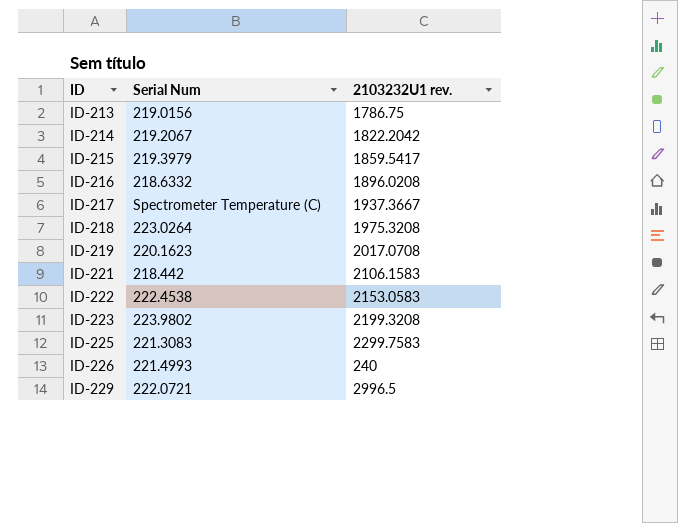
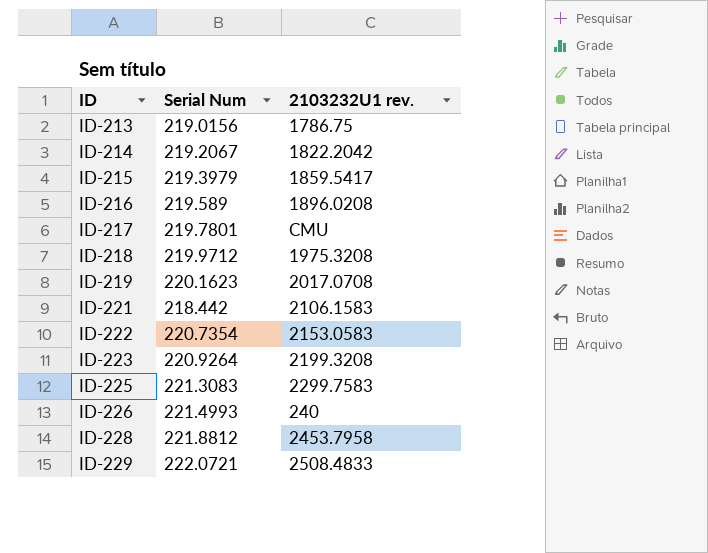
ID-216 | Serial Num: 218.6332 -> 219.589
ID-217 | Serial Num: Spectrometer Temperature (C) -> 219.7801
ID-217 | 2103232U1 rev.: 1937.3667 -> CMU
ID-218 | Serial Num: 223.0264 -> 219.9712
ID-222 | Serial Num: 222.4538 -> 220.7354
ID-223 | Serial Num: 223.9802 -> 220.9264
row ID-228: none -> 221.8812 | 2453.7958
ID-229 | 2103232U1 rev.: 2996.5 -> 2508.4833

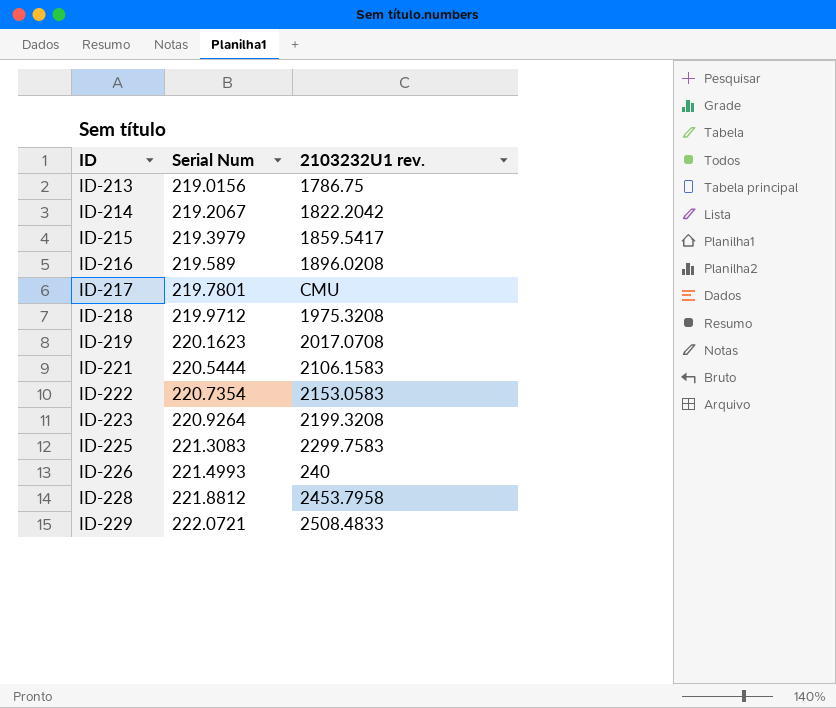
ID-221 | Serial Num: 218.442 -> 220.5444

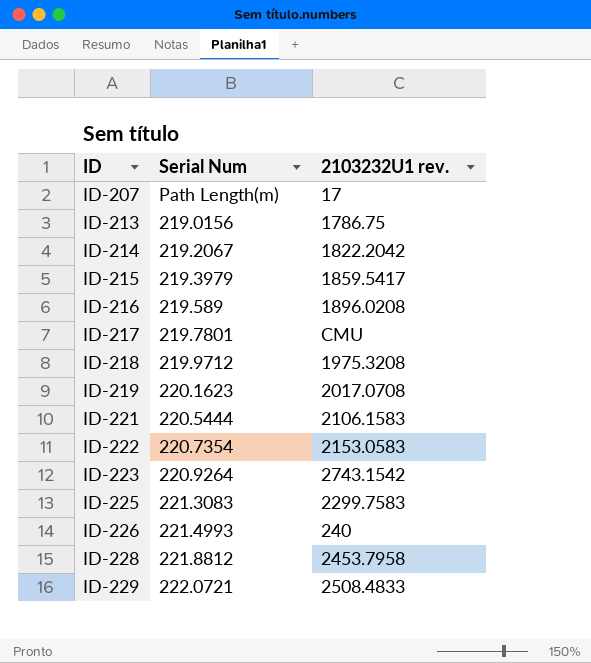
row ID-207: none -> Path Length(m) | 17
ID-223 | 2103232U1 rev.: 2199.3208 -> 2743.1542

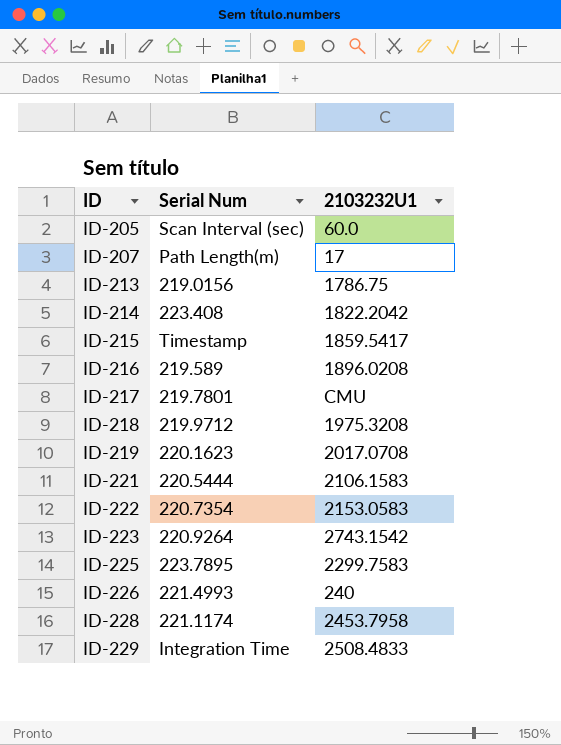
column name: 2103232U1 rev. -> 2103232U1
row ID-205: none -> Scan Interval (sec) | 60.0
ID-214 | Serial Num: 219.2067 -> 223.408
ID-215 | Serial Num: 219.3979 -> Timestamp
ID-225 | Serial Num: 221.3083 -> 223.7895
ID-228 | Serial Num: 221.8812 -> 221.1174
ID-229 | Serial Num: 222.0721 -> Integration Time

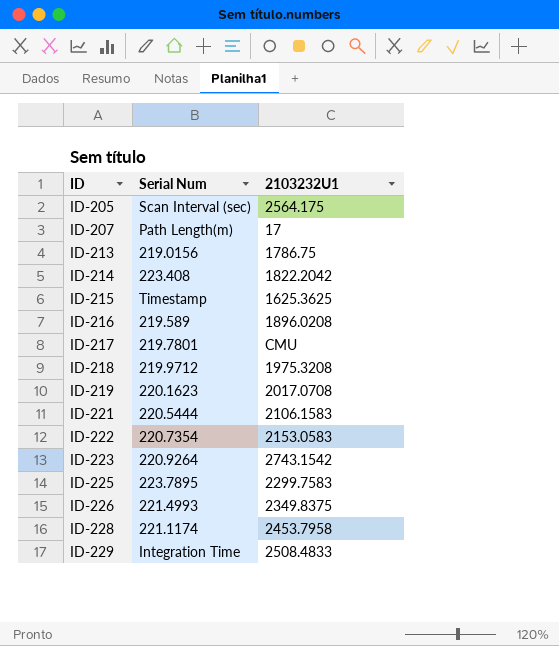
ID-205 | 2103232U1: 60.0 -> 2564.175
ID-215 | 2103232U1: 1859.5417 -> 1625.3625
ID-226 | 2103232U1: 240 -> 2349.8375

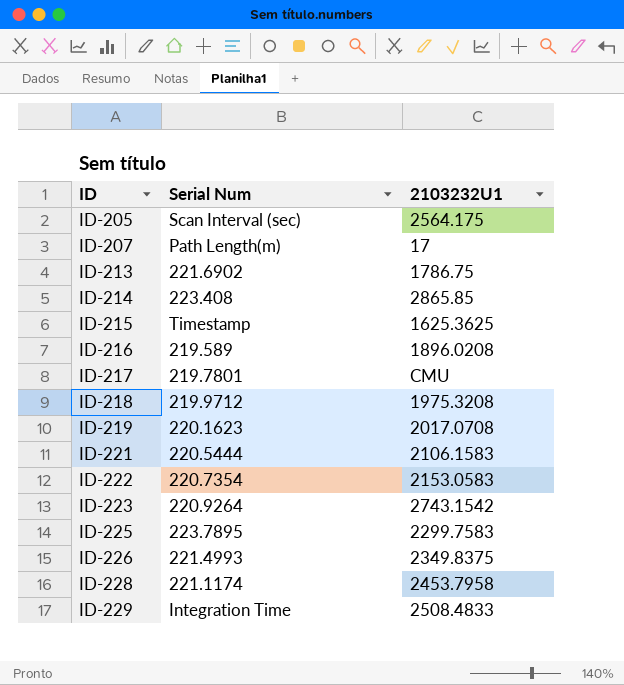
ID-213 | Serial Num: 219.0156 -> 221.6902
ID-214 | 2103232U1: 1822.2042 -> 2865.85

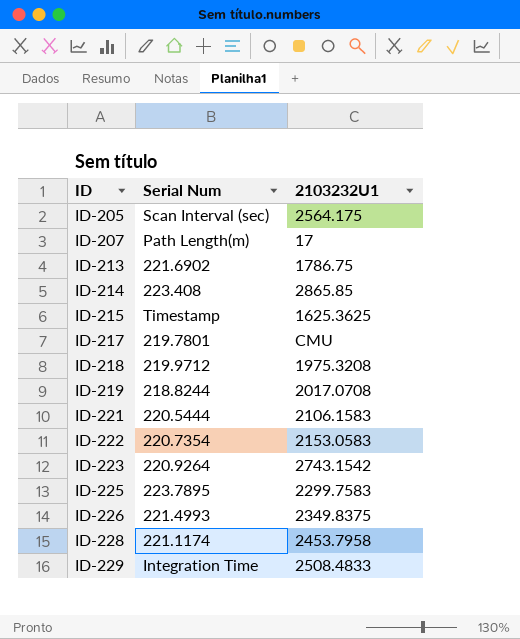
row ID-216: 219.589 | 1896.0208 -> none
ID-219 | Serial Num: 220.1623 -> 218.8244

